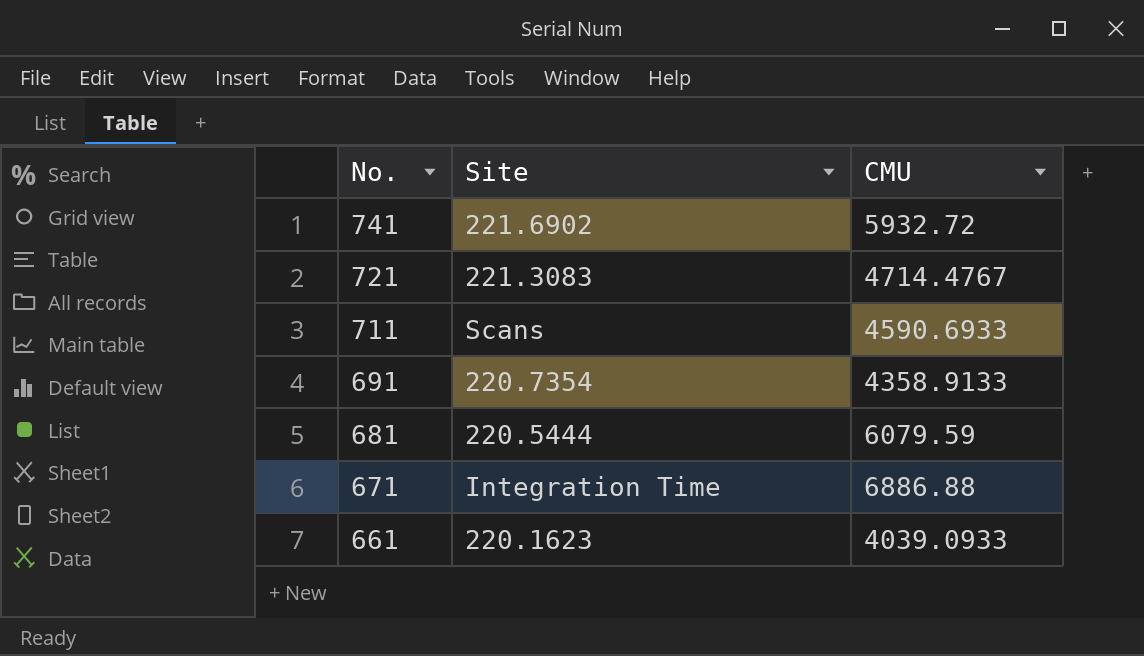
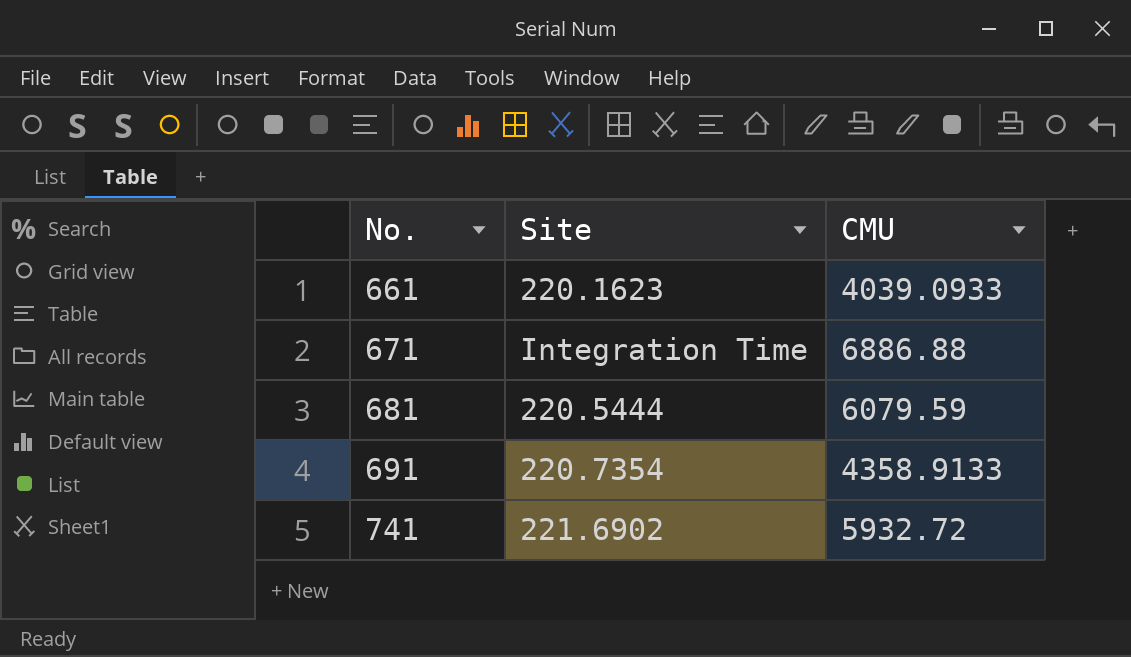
row order: No. descending -> No. ascending
row 721: 221.3083 | 4714.4767 -> none
row 711: Scans | 4590.6933 -> none

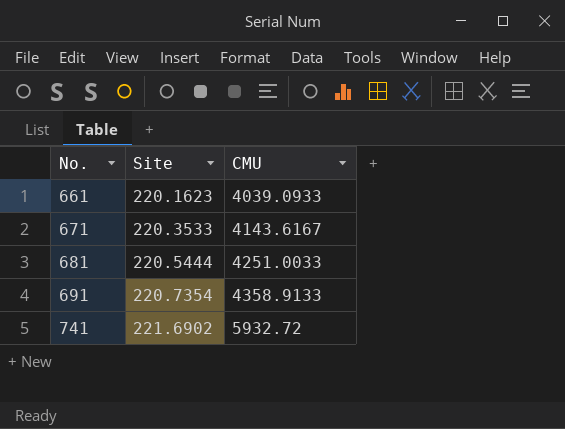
671 | Site: Integration Time -> 220.3533
671 | CMU: 6886.88 -> 4143.6167
681 | CMU: 6079.59 -> 4251.0033

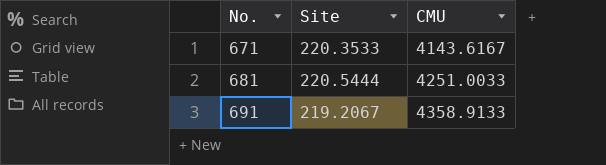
row 661: 220.1623 | 4039.0933 -> none
row 741: 221.6902 | 5932.72 -> none
691 | Site: 220.7354 -> 219.2067

